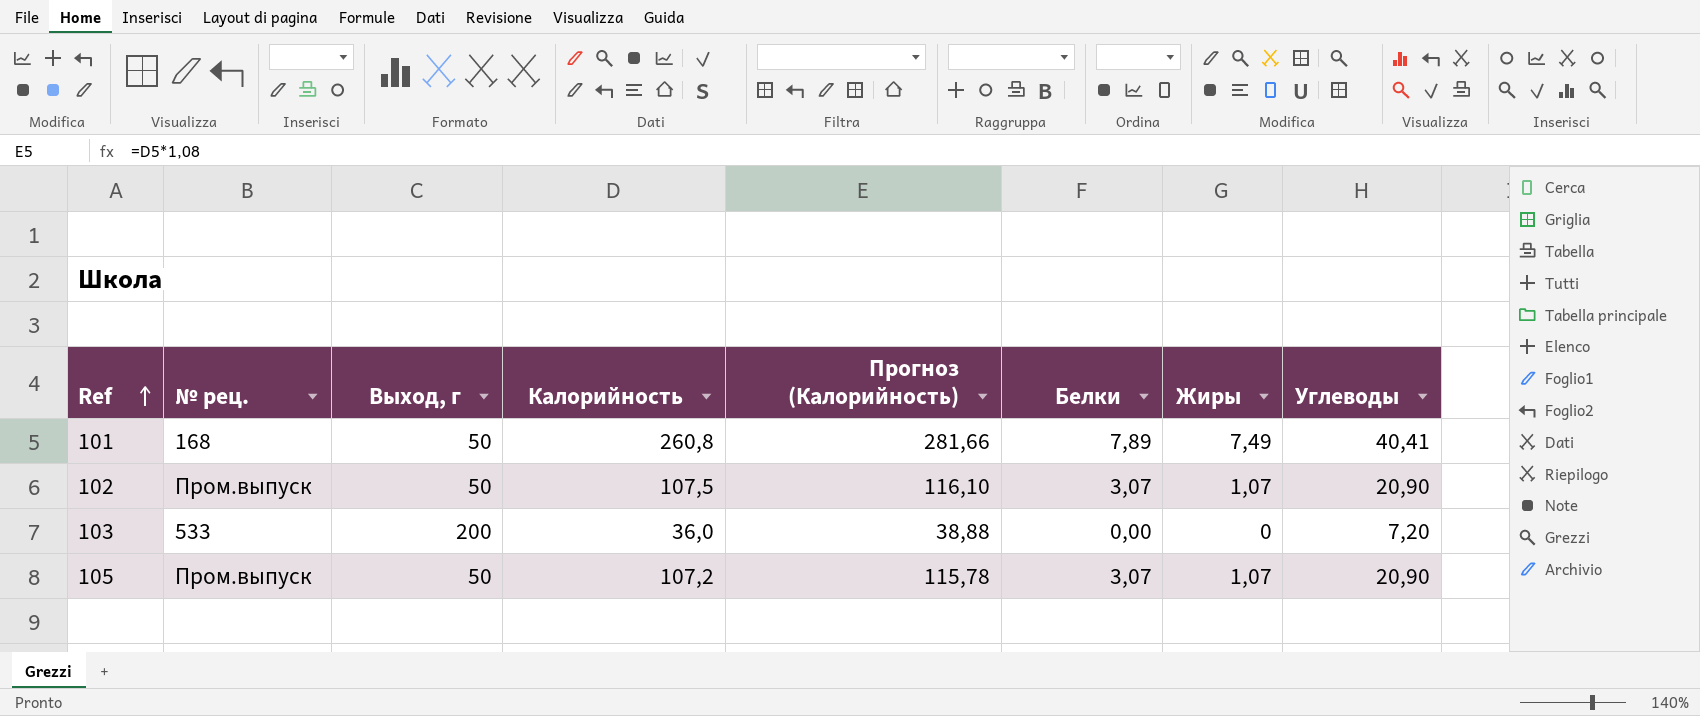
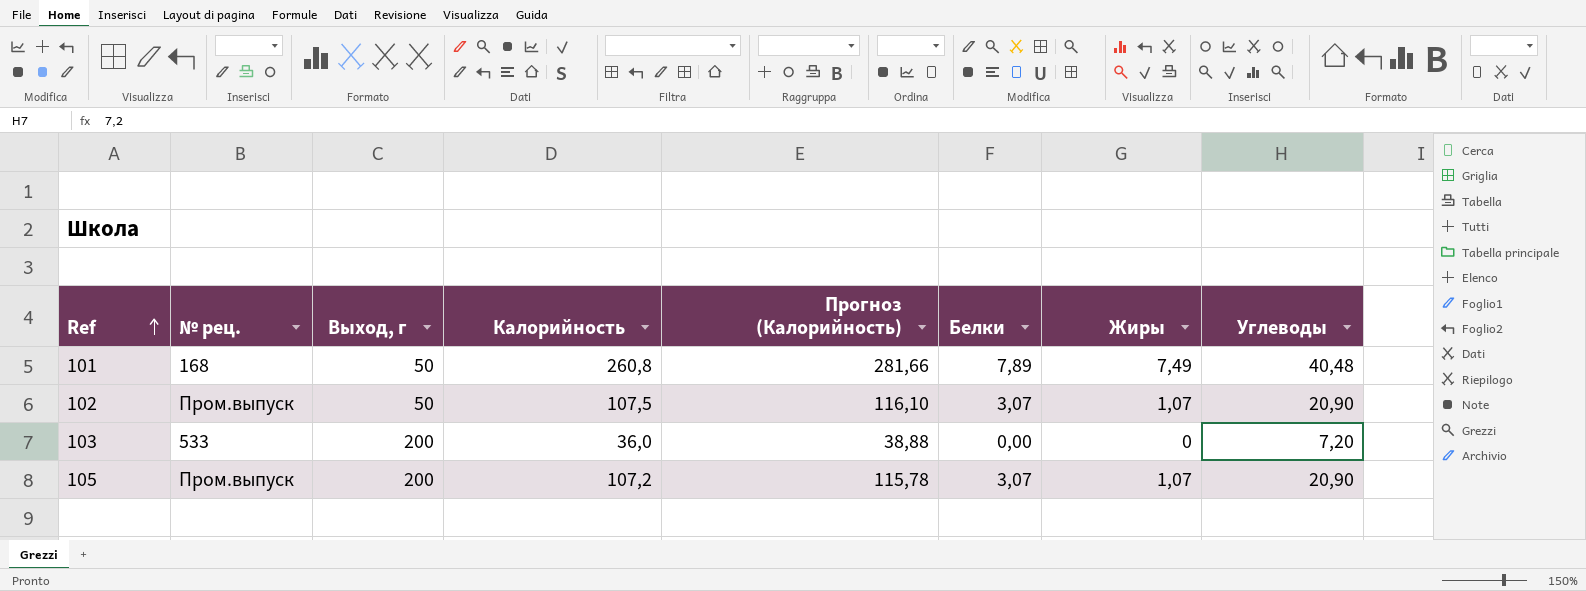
101 | Углеводы: 40,41 -> 40,48
105 | Выход, г: 50 -> 200

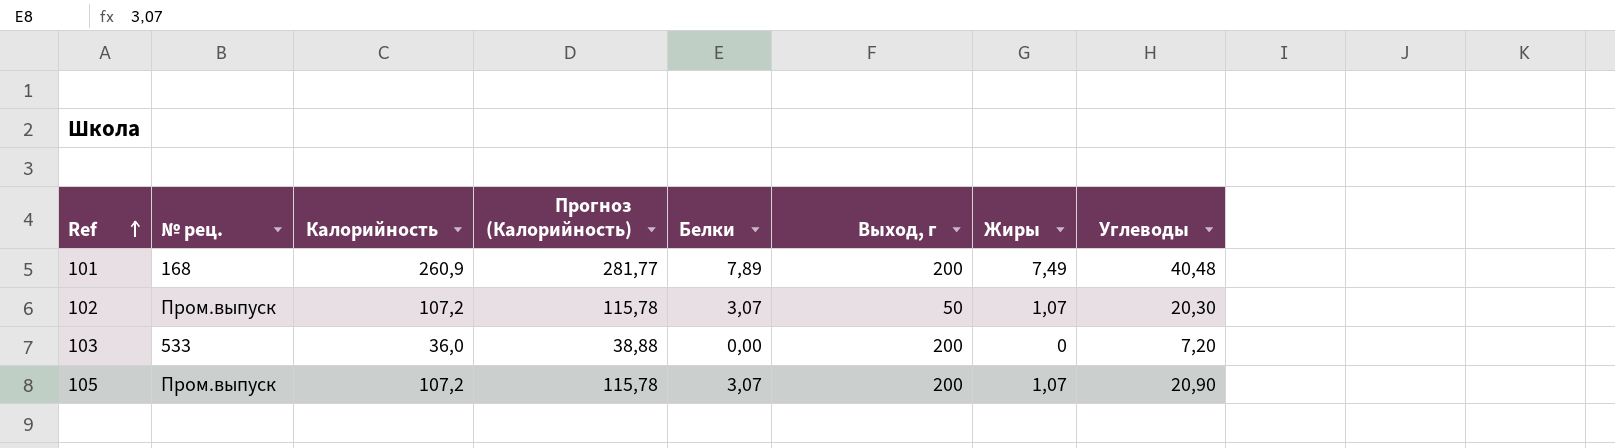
column Выход, г | position: 3 -> 6
101 | Калорийность: 260,8 -> 260,9
101 | Прогноз (Калорийность): 281,66 -> 281,77
101 | Выход, г: 50 -> 200
102 | Калорийность: 107,5 -> 107,2
102 | Прогноз (Калорийность): 116,10 -> 115,78
102 | Углеводы: 20,90 -> 20,30

